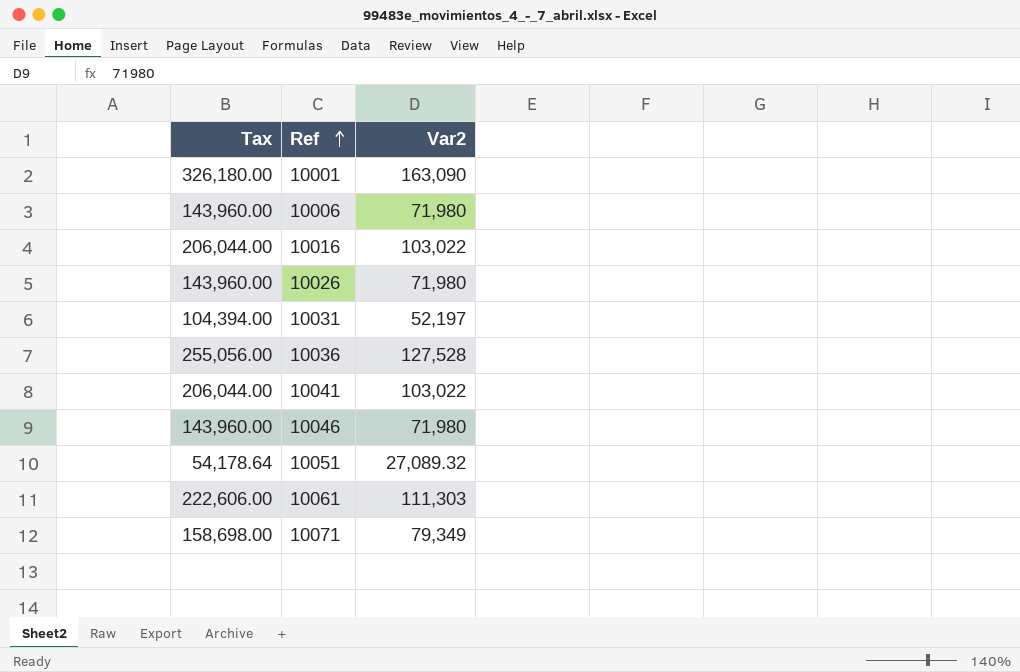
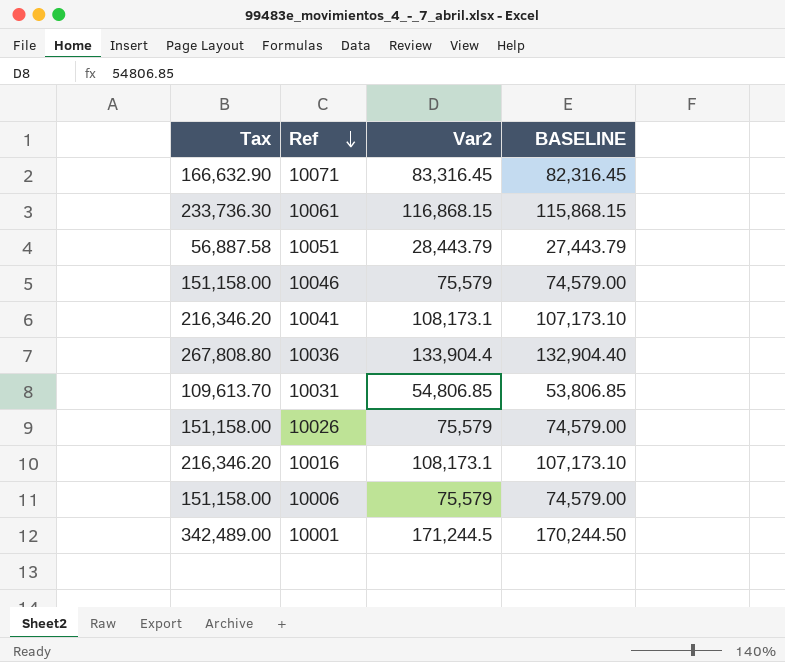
row order: Ref ascending -> Ref descending
column BASELINE | formula: none -> [Var2] - 1000
10071 | Tax: 158,698.00 -> 166,632.90
10071 | Var2: 79,349 -> 83,316.45
10061 | Tax: 222,606.00 -> 233,736.30
10061 | Var2: 111,303 -> 116,868.15
10051 | Tax: 54,178.64 -> 56,887.58
10051 | Var2: 27,089.32 -> 28,443.79
10046 | Tax: 143,960.00 -> 151,158.00
10046 | Var2: 71,980 -> 75,579
10041 | Tax: 206,044.00 -> 216,346.20
10041 | Var2: 103,022 -> 108,173.1
10036 | Tax: 255,056.00 -> 267,808.80
10036 | Var2: 127,528 -> 133,904.4
10031 | Tax: 104,394.00 -> 109,613.70
10031 | Var2: 52,197 -> 54,806.85
10026 | Tax: 143,960.00 -> 151,158.00
10026 | Var2: 71,980 -> 75,579
10016 | Tax: 206,044.00 -> 216,346.20
10016 | Var2: 103,022 -> 108,173.1
10006 | Tax: 143,960.00 -> 151,158.00
10006 | Var2: 71,980 -> 75,579
10001 | Tax: 326,180.00 -> 342,489.00
10001 | Var2: 163,090 -> 171,244.5

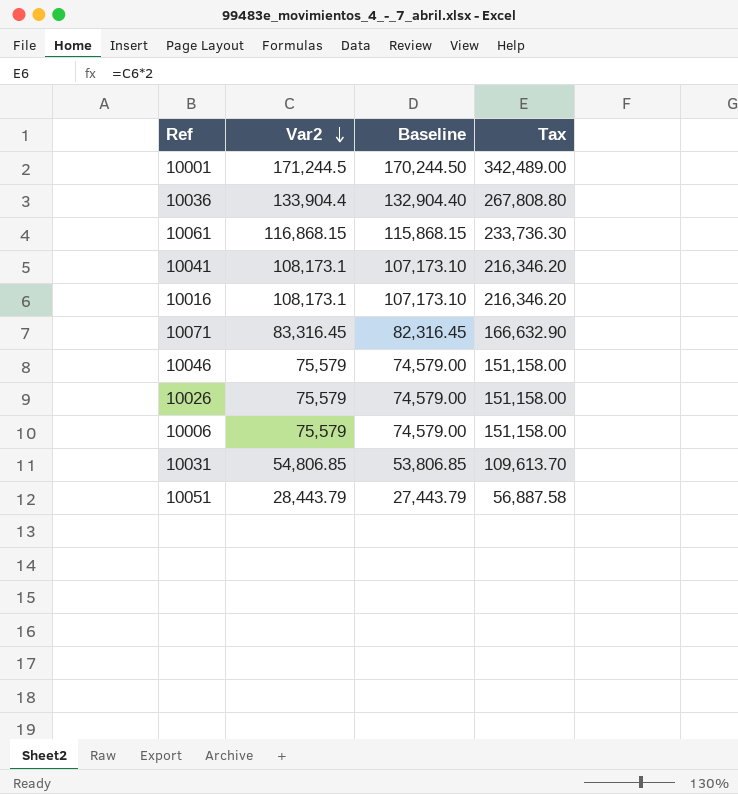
row order: Ref descending -> Var2 descending
column name: BASELINE -> Baseline
column Tax | position: 1 -> 4

